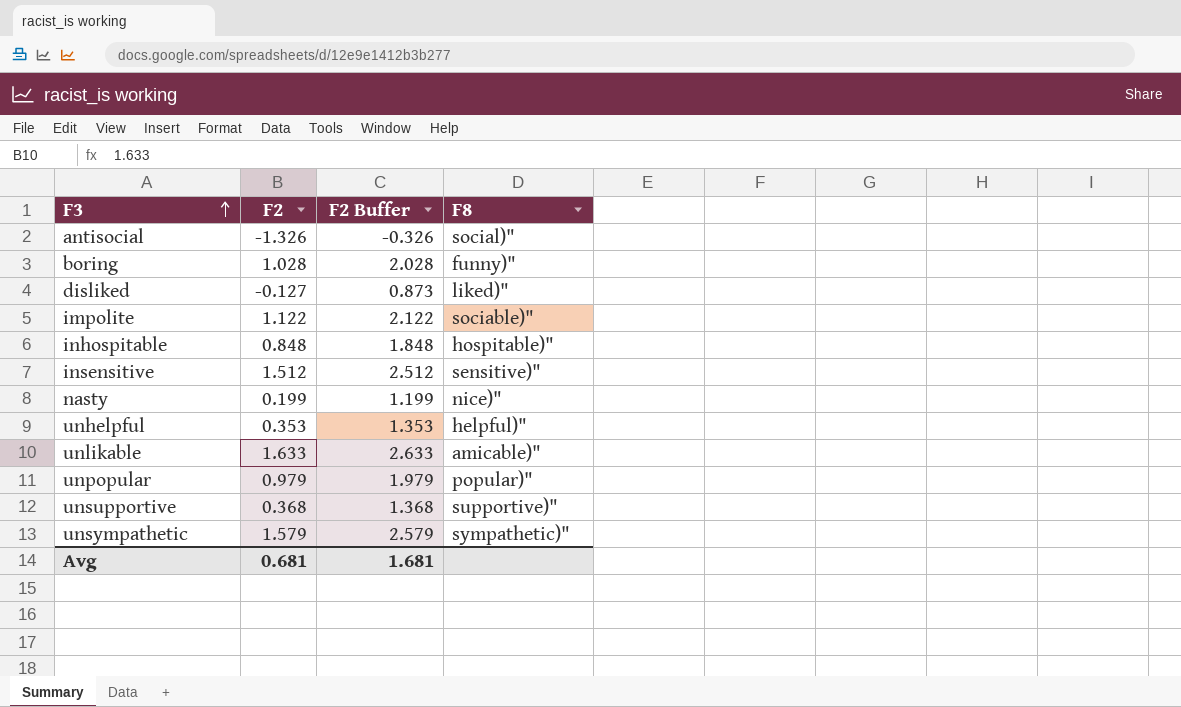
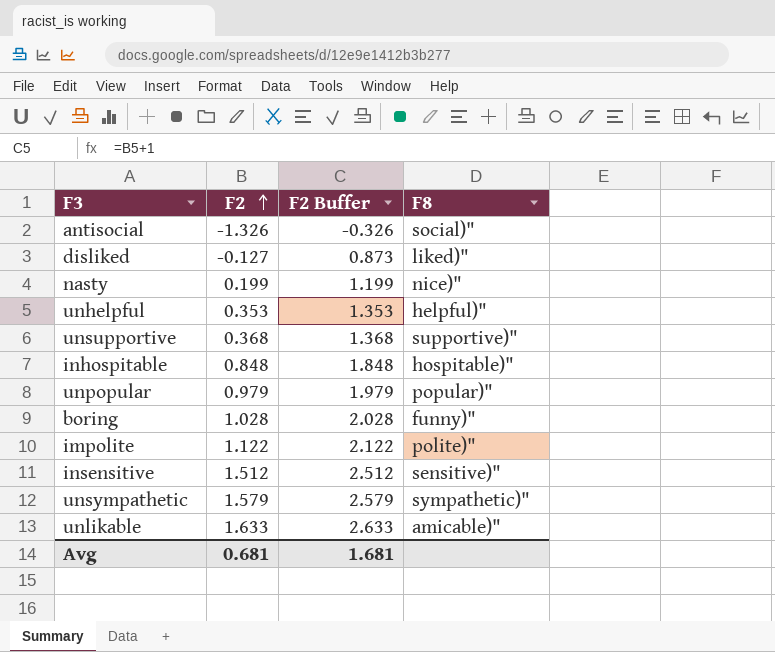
row order: F3 ascending -> F2 ascending
impolite | F8: sociable)" -> polite)"

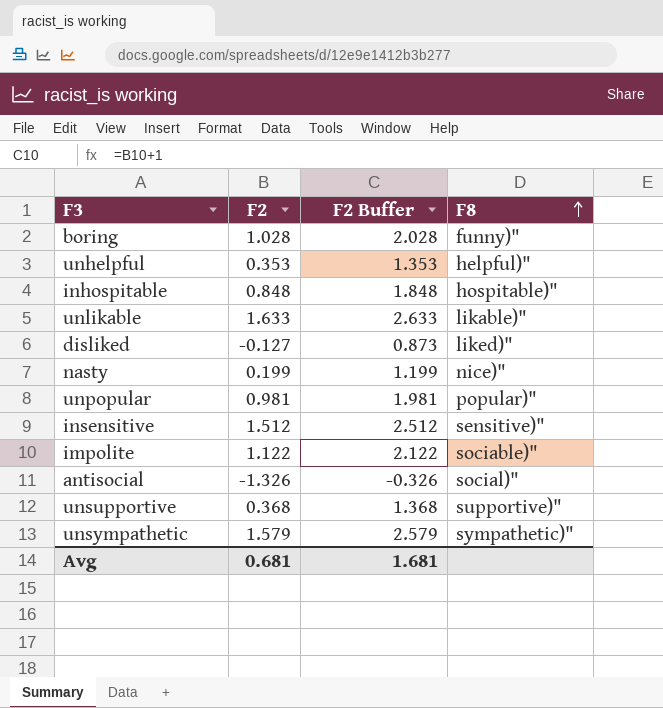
row order: F2 ascending -> F8 ascending
unlikable | F8: amicable)" -> likable)"
unpopular | F2: 0.979 -> 0.981
unpopular | F2 Buffer: 1.979 -> 1.981
impolite | F8: polite)" -> sociable)"

